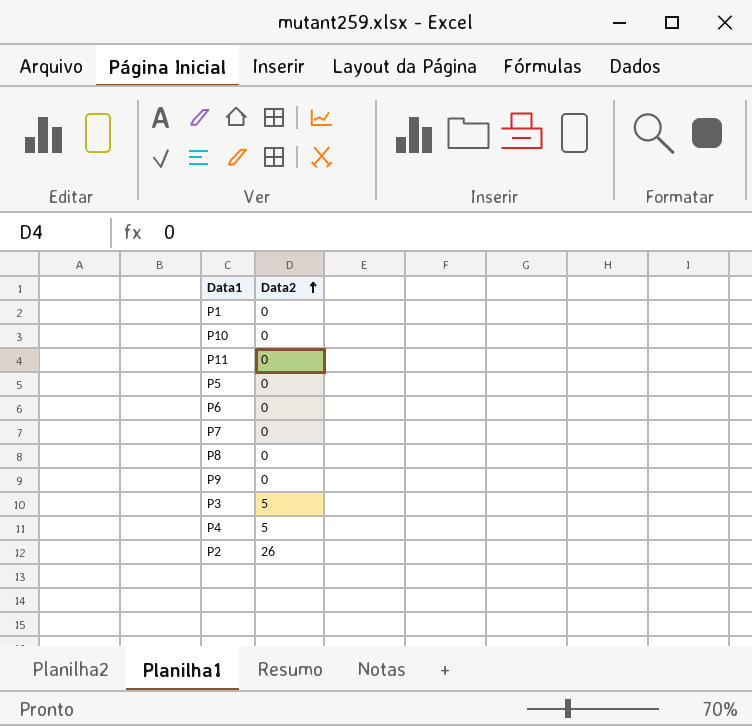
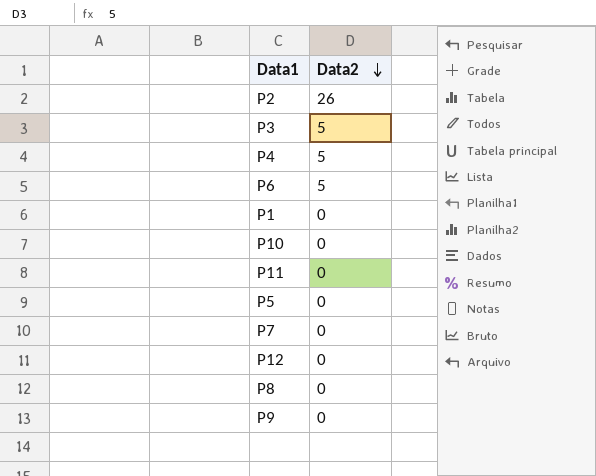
row order: Data2 ascending -> Data2 descending
P6 | Data2: 0 -> 5
row P12: none -> 0

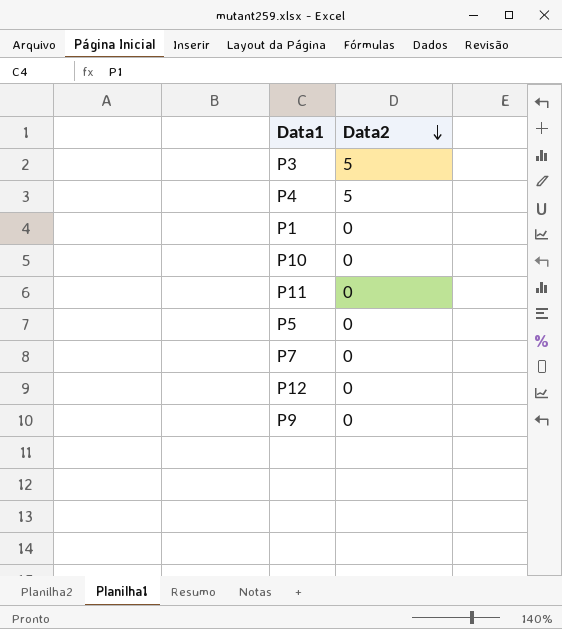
row P2: 26 -> none
row P6: 5 -> none
row P8: 0 -> none

